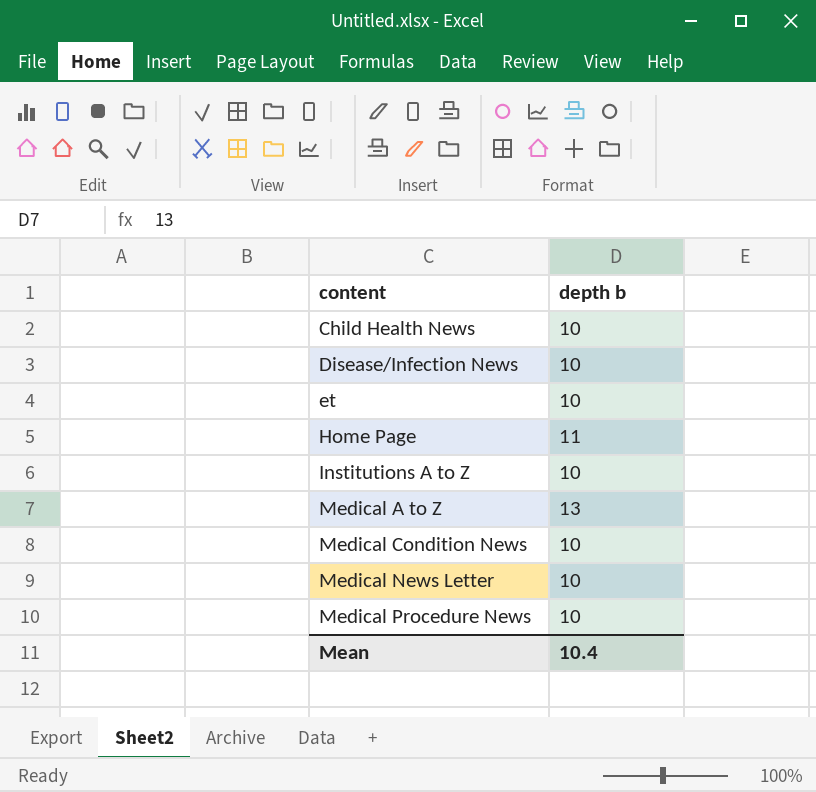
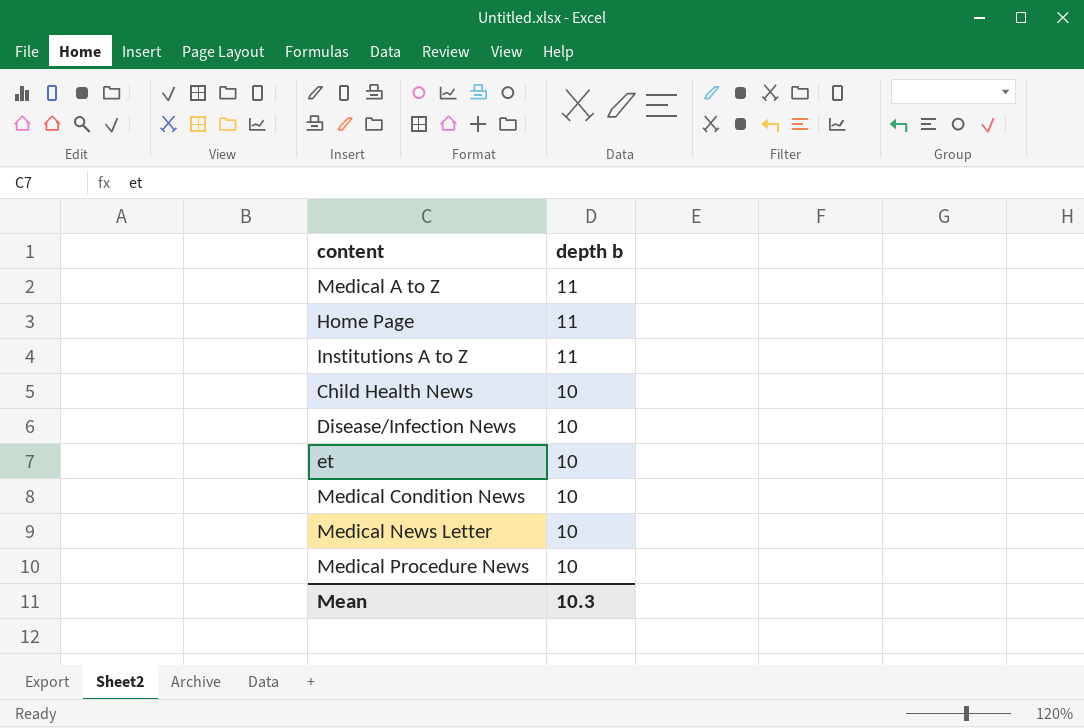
row order: content ascending -> depth b descending
Medical A to Z | depth b: 13 -> 11
Institutions A to Z | depth b: 10 -> 11
Mean | depth b: 10.4 -> 10.3

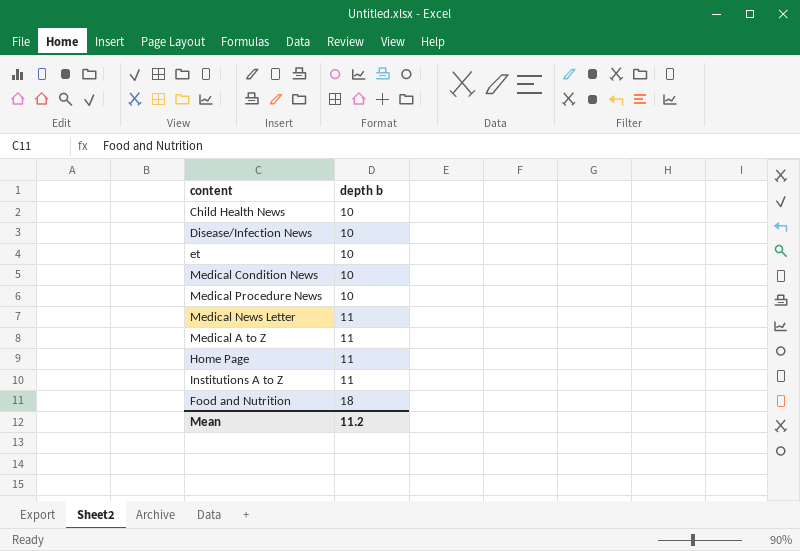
row order: depth b descending -> depth b ascending
Medical News Letter | depth b: 10 -> 11
row Food and Nutrition: none -> 18
Mean | depth b: 10.3 -> 11.2

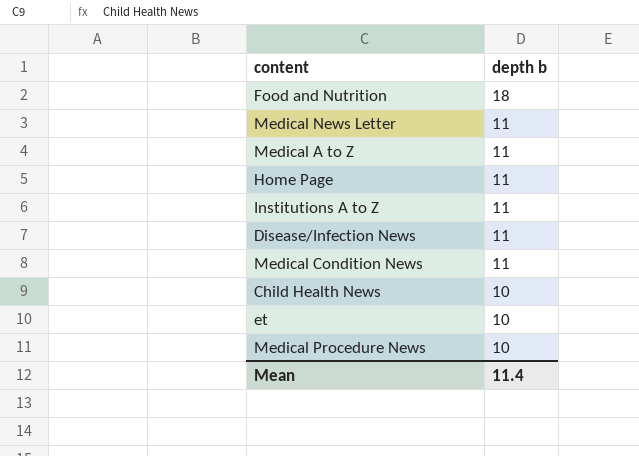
row order: depth b ascending -> depth b descending
Disease/Infection News | depth b: 10 -> 11
Medical Condition News | depth b: 10 -> 11
Mean | depth b: 11.2 -> 11.4

